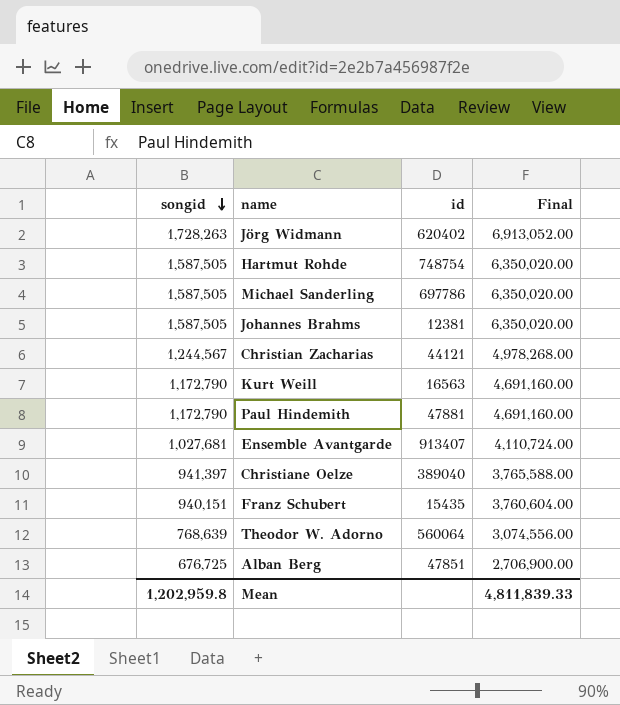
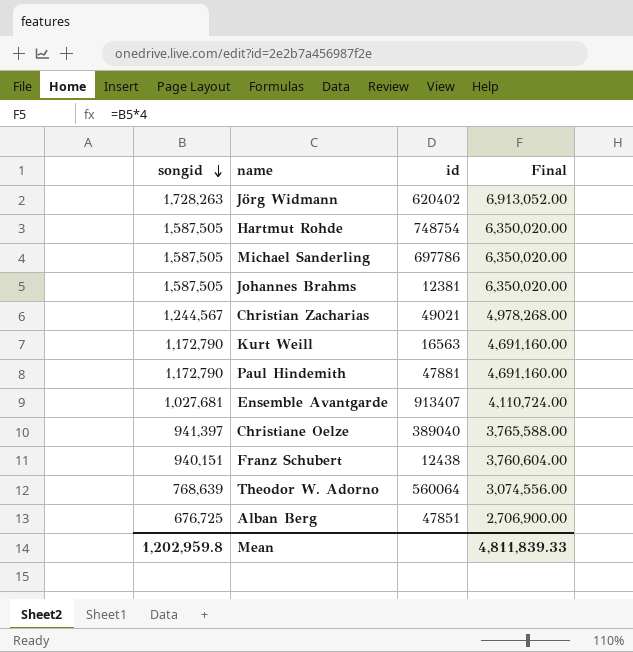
Christian Zacharias | id: 44121 -> 49021
Franz Schubert | id: 15435 -> 12438

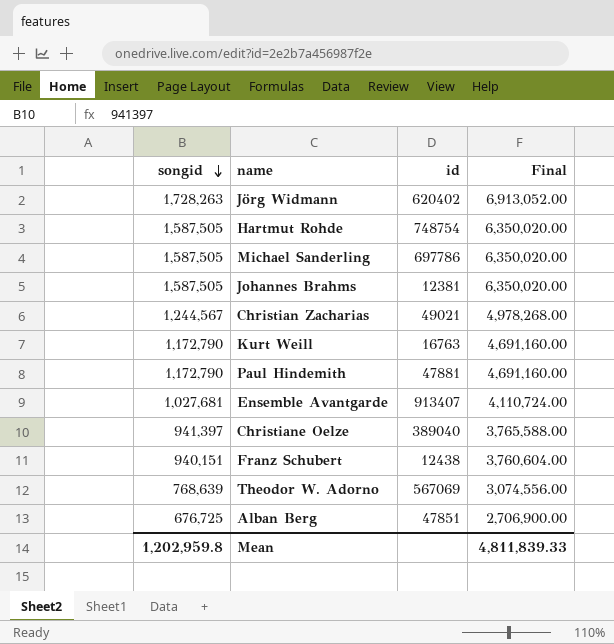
Kurt Weill | id: 16563 -> 16763
Theodor W. Adorno | id: 560064 -> 567069

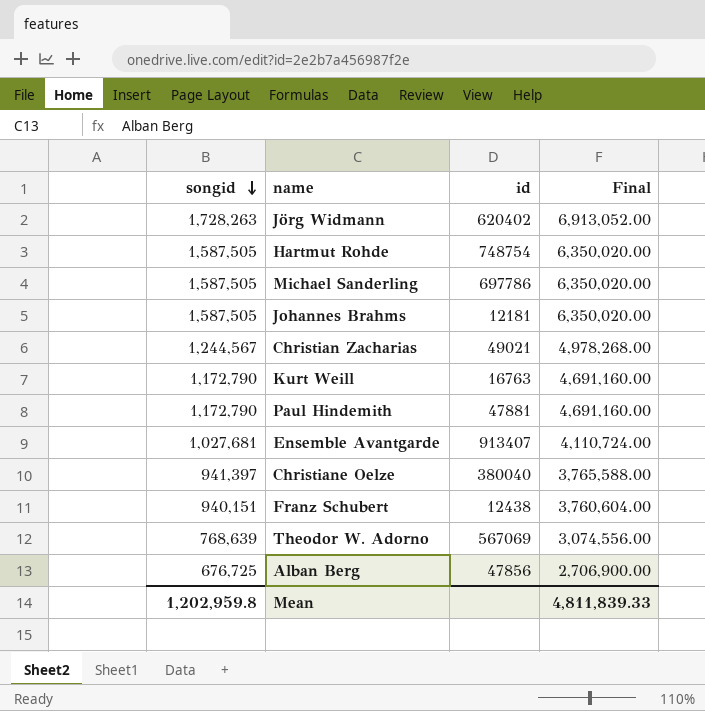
Johannes Brahms | id: 12381 -> 12181
Christiane Oelze | id: 389040 -> 380040
Alban Berg | id: 47851 -> 47856

